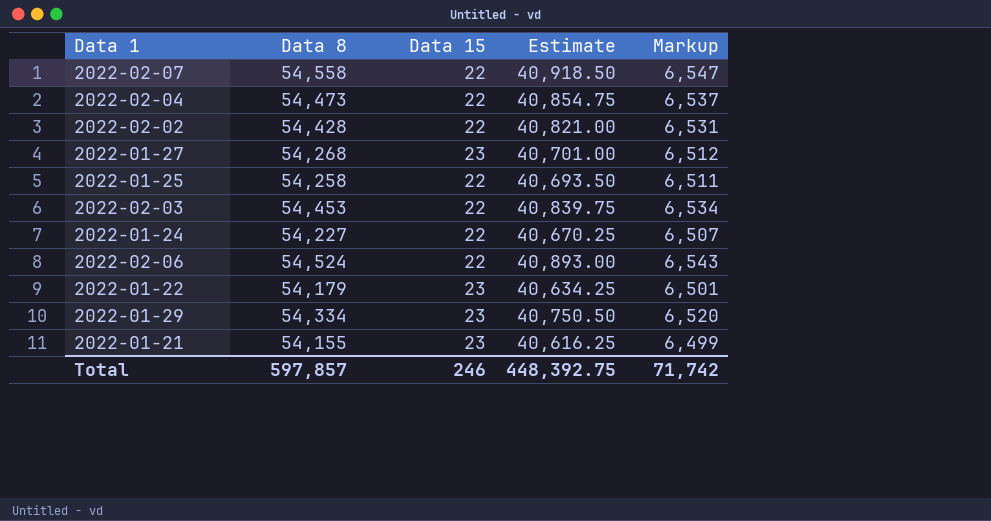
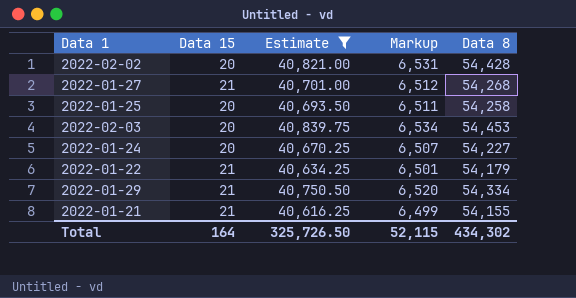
filter: none -> Estimate <= 40,839.75
column Data 8 | position: 2 -> 5
2022-02-02 | Data 15: 22 -> 20
2022-01-27 | Data 15: 23 -> 21
2022-01-25 | Data 15: 22 -> 20
2022-02-03 | Data 15: 22 -> 20
2022-01-24 | Data 15: 22 -> 20
2022-01-22 | Data 15: 23 -> 21
2022-01-29 | Data 15: 23 -> 21
2022-01-21 | Data 15: 23 -> 21
Total | Data 15: 246 -> 164
Total | Estimate: 448,392.75 -> 325,726.50
Total | Markup: 71,742 -> 52,115
Total | Data 8: 597,857 -> 434,302

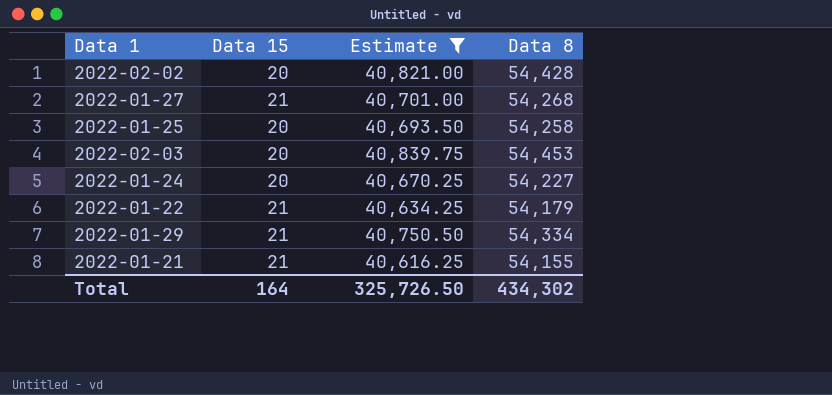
column Markup | formula: [Data 8] * 0.12 -> none

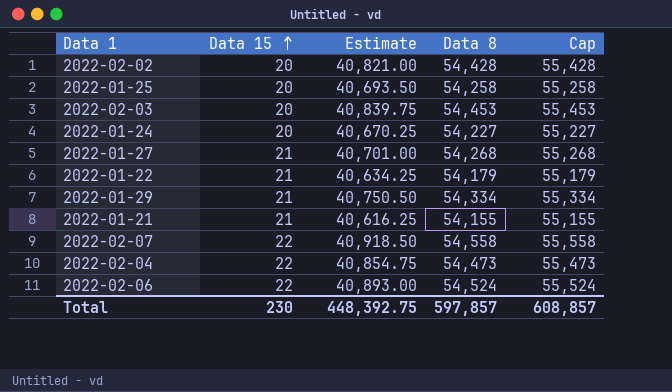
filter: Estimate <= 40,839.75 -> none
row order: none -> Data 15 ascending
column Cap | formula: none -> [Data 8] + 1000
Total | Data 15: 164 -> 230
Total | Estimate: 325,726.50 -> 448,392.75
Total | Data 8: 434,302 -> 597,857

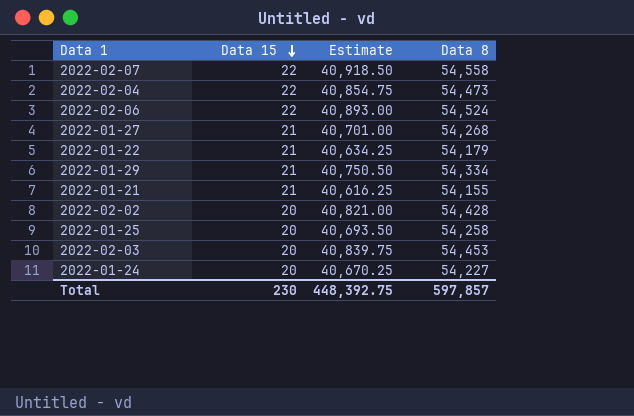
row order: Data 15 ascending -> Data 15 descending
column Cap | formula: [Data 8] + 1000 -> none

